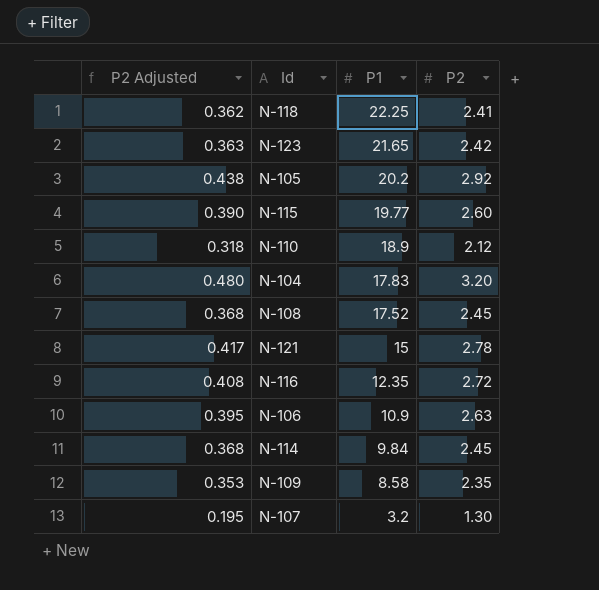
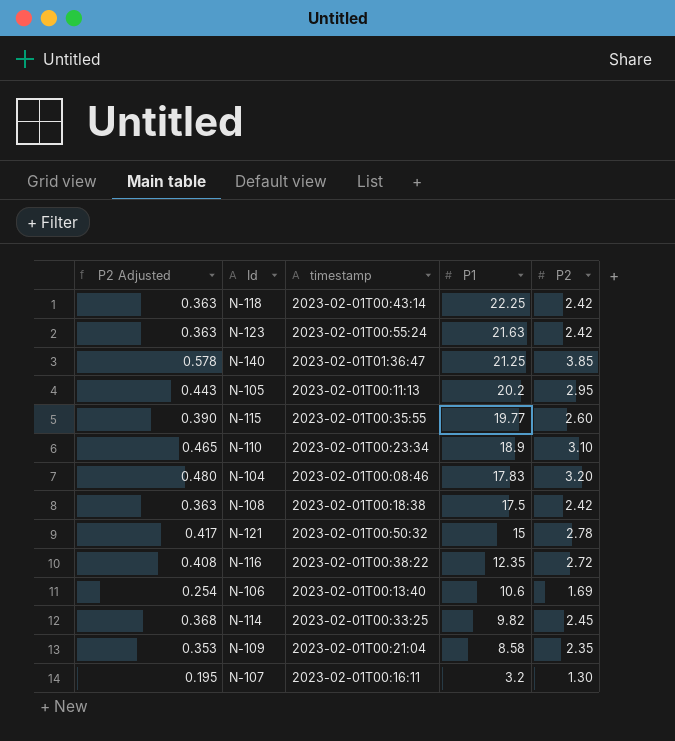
column timestamp | position: none -> 3
N-118 | P2 Adjusted: 0.362 -> 0.363
N-118 | P2: 2.41 -> 2.42
N-123 | P1: 21.65 -> 21.63
row N-140: none -> 0.578 | 2023-02-01T01:36:47 | 21.25 | 3.85
N-105 | P2 Adjusted: 0.438 -> 0.443
N-105 | P2: 2.92 -> 2.95
N-110 | P2 Adjusted: 0.318 -> 0.465
N-110 | P2: 2.12 -> 3.10
N-108 | P2 Adjusted: 0.368 -> 0.363
N-108 | P1: 17.52 -> 17.5
N-108 | P2: 2.45 -> 2.42
N-106 | P2 Adjusted: 0.395 -> 0.254
N-106 | P1: 10.9 -> 10.6
N-106 | P2: 2.63 -> 1.69
N-114 | P1: 9.84 -> 9.82

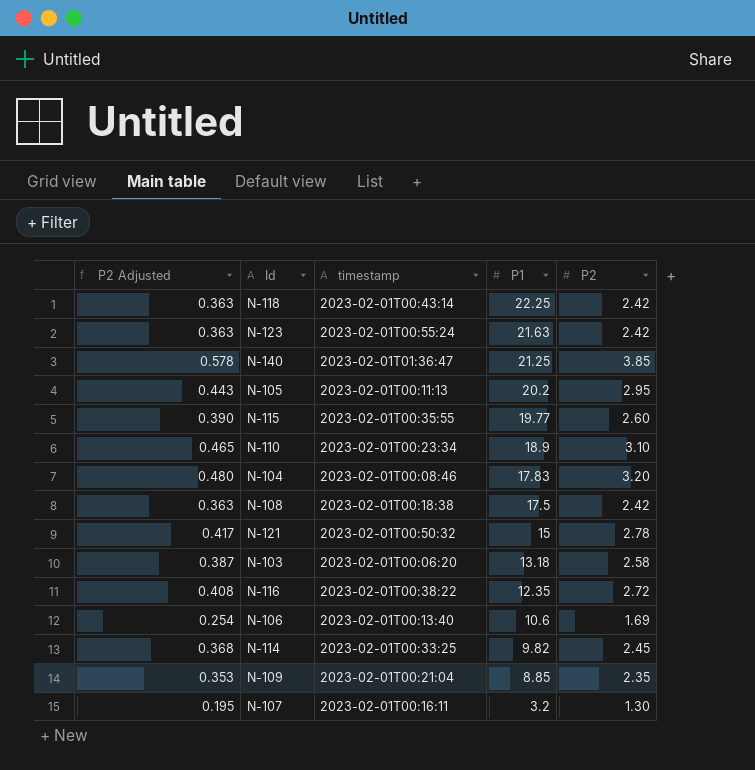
row N-103: none -> 0.387 | 2023-02-01T00:06:20 | 13.18 | 2.58
N-109 | P1: 8.58 -> 8.85

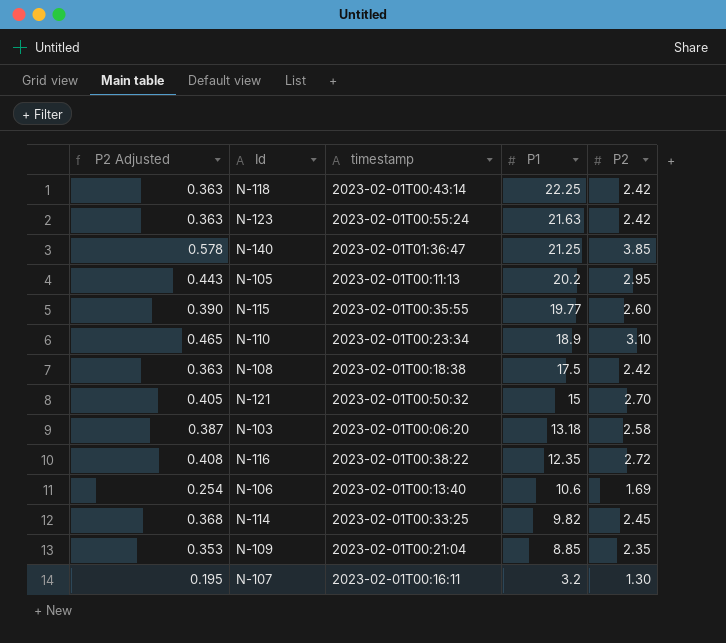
row N-104: 0.480 | 2023-02-01T00:08:46 | 17.83 | 3.20 -> none
N-121 | P2 Adjusted: 0.417 -> 0.405
N-121 | P2: 2.78 -> 2.70

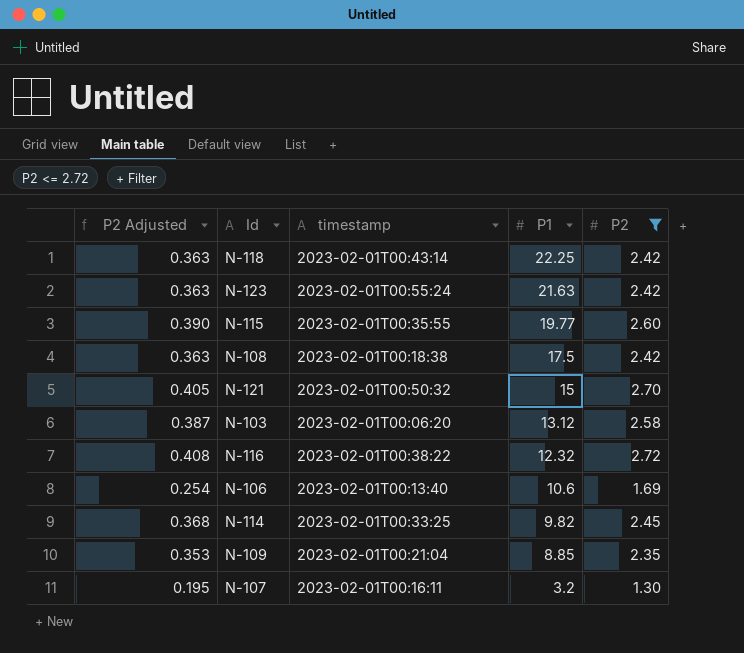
filter: none -> P2 <= 2.72
N-103 | P1: 13.18 -> 13.12
N-116 | P1: 12.35 -> 12.32

